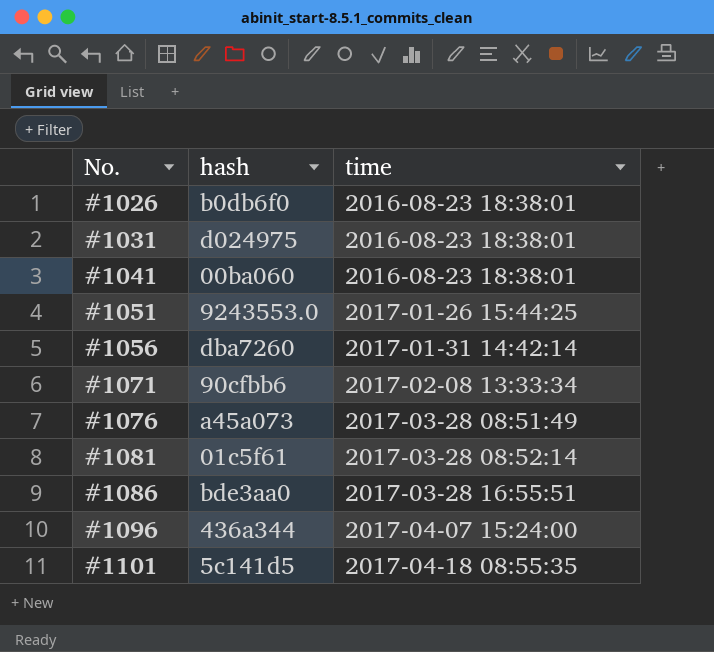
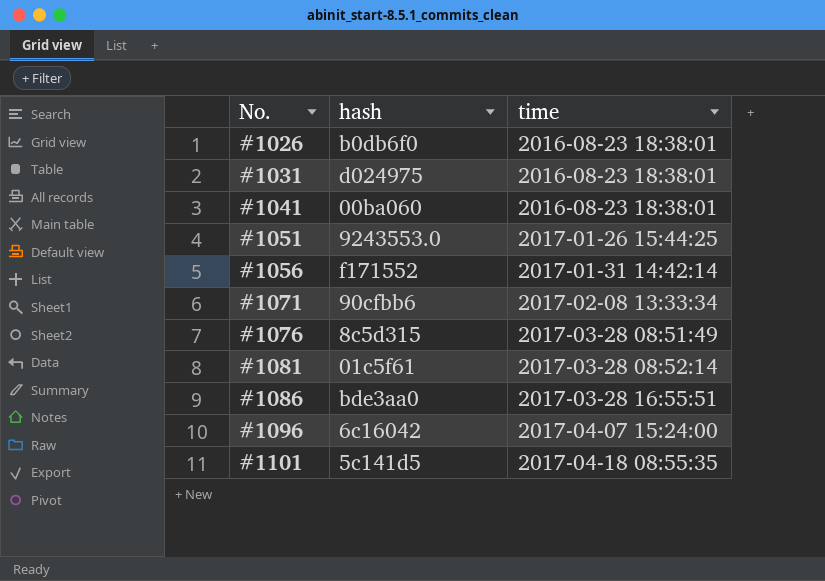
#1056 | hash: dba7260 -> f171552
#1076 | hash: a45a073 -> 8c5d315
#1096 | hash: 436a344 -> 6c16042

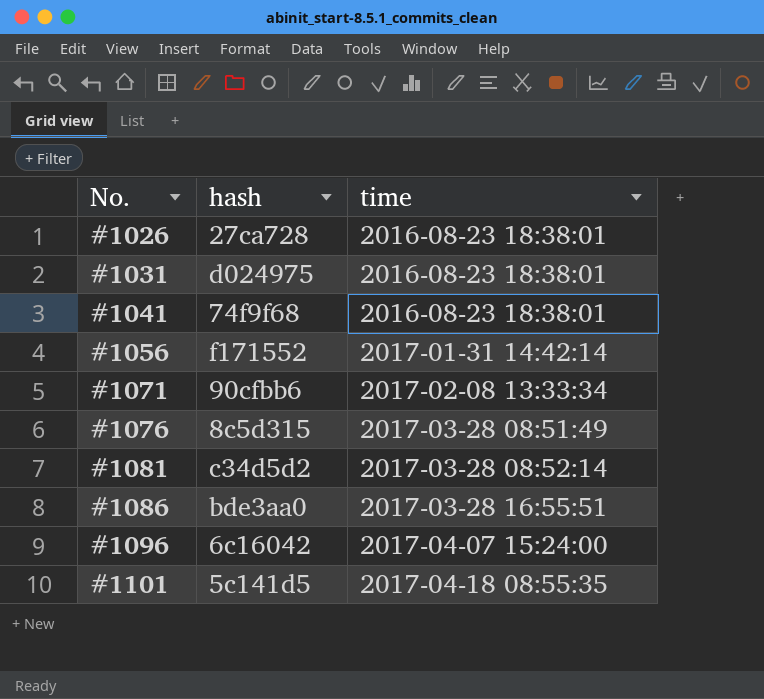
row #1051: 9243553.0 | 2017-01-26 15:44:25 -> none
#1026 | hash: b0db6f0 -> 27ca728
#1041 | hash: 00ba060 -> 74f9f68
#1081 | hash: 01c5f61 -> c34d5d2

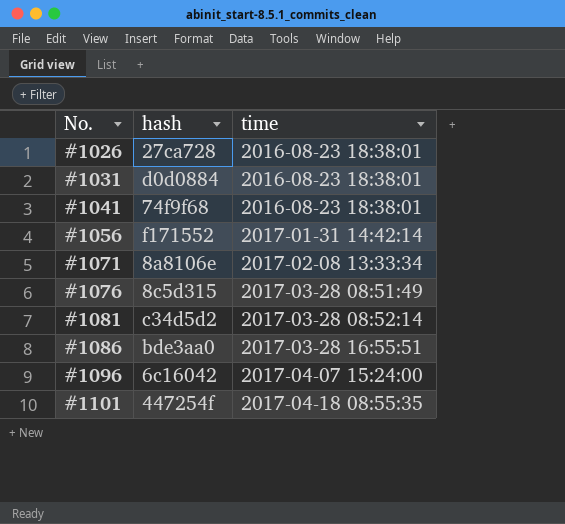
#1031 | hash: d024975 -> d0d0884
#1071 | hash: 90cfbb6 -> 8a8106e
#1101 | hash: 5c141d5 -> 447254f

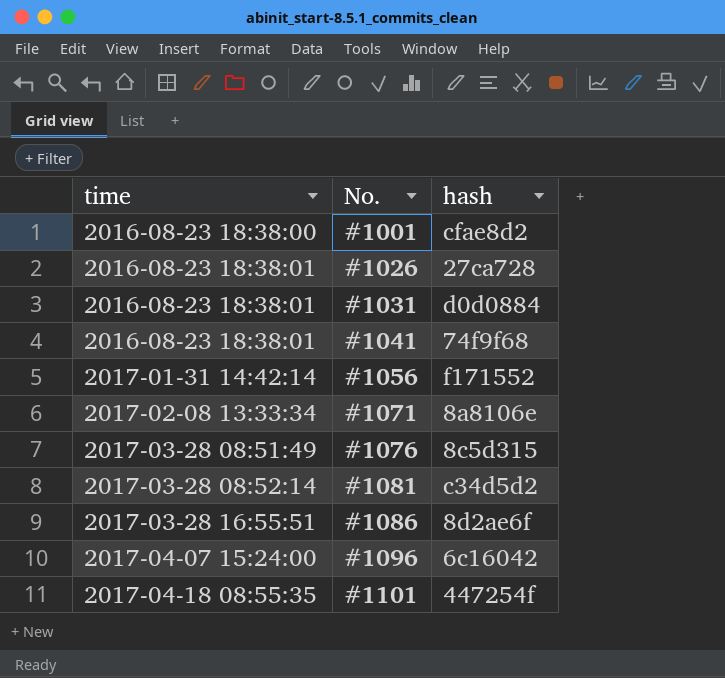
column time | position: 3 -> 1
row #1001: none -> 2016-08-23 18:38:00 | cfae8d2
#1086 | hash: bde3aa0 -> 8d2ae6f

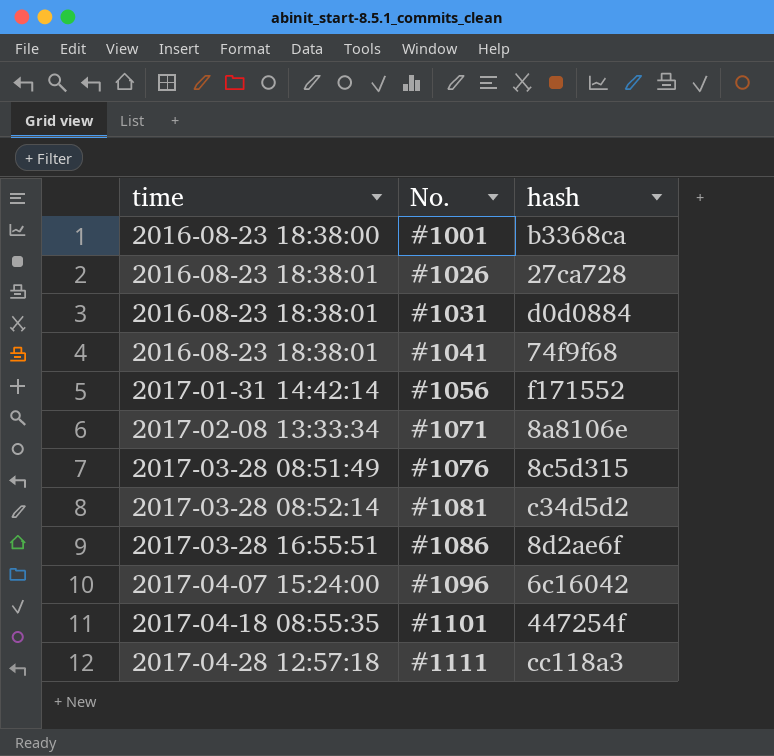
#1001 | hash: cfae8d2 -> b3368ca
row #1111: none -> 2017-04-28 12:57:18 | cc118a3

